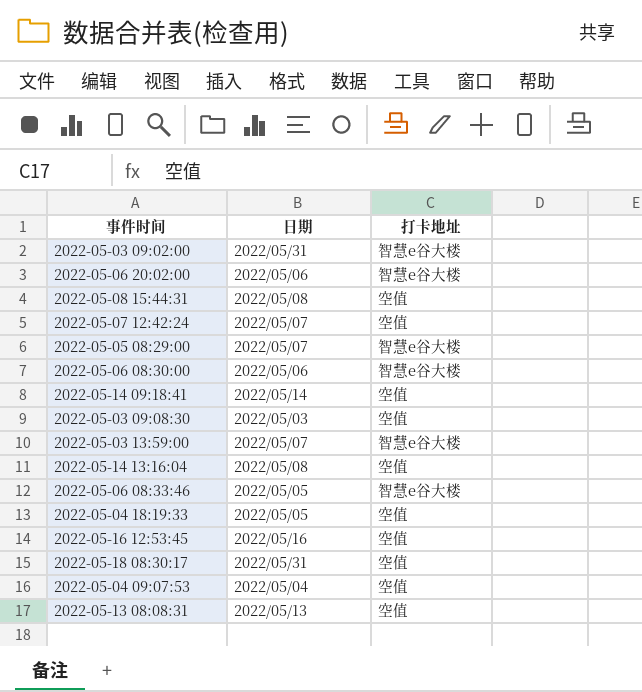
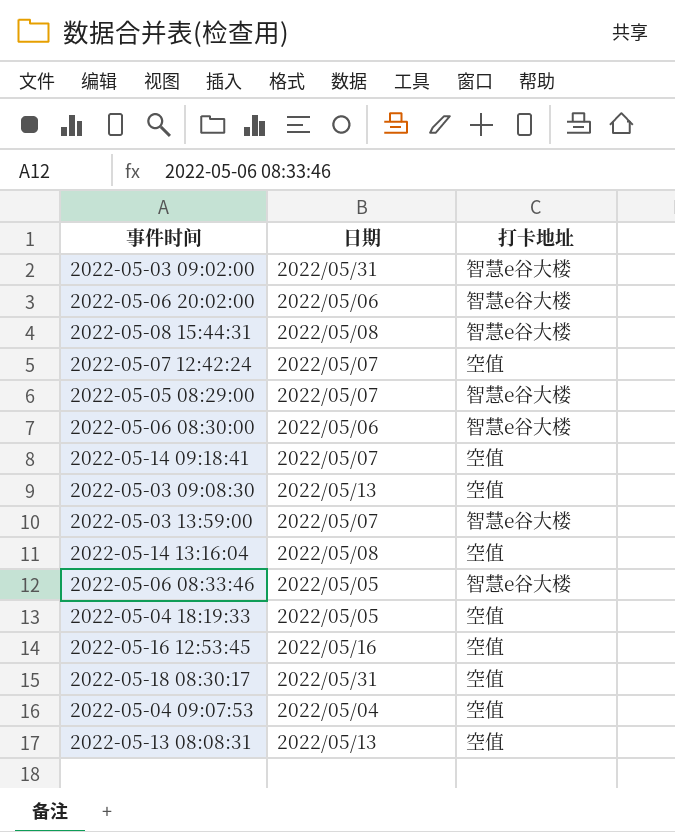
2022-05-08 15:44:31 | 打卡地址: 空值 -> 智慧e谷大楼
2022-05-14 09:18:41 | 日期: 2022/05/14 -> 2022/05/07
2022-05-03 09:08:30 | 日期: 2022/05/03 -> 2022/05/13

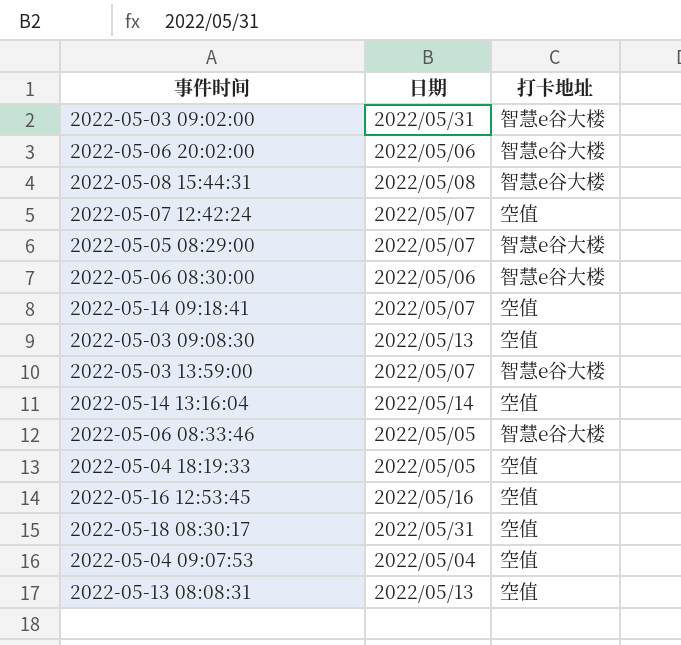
2022-05-14 13:16:04 | 日期: 2022/05/08 -> 2022/05/14

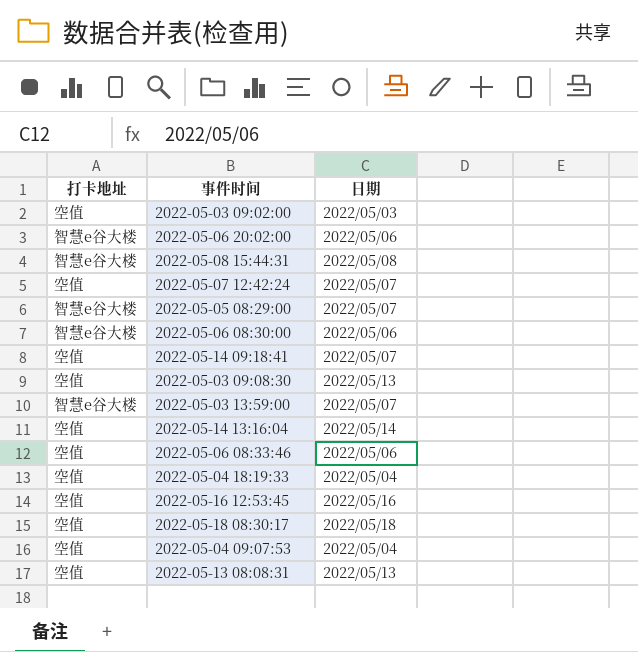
column 打卡地址 | position: 3 -> 1
2022-05-03 09:02:00 | 打卡地址: 智慧e谷大楼 -> 空值
2022-05-03 09:02:00 | 日期: 2022/05/31 -> 2022/05/03
2022-05-06 08:33:46 | 打卡地址: 智慧e谷大楼 -> 空值
2022-05-06 08:33:46 | 日期: 2022/05/05 -> 2022/05/06
2022-05-04 18:19:33 | 日期: 2022/05/05 -> 2022/05/04
2022-05-18 08:30:17 | 日期: 2022/05/31 -> 2022/05/18

